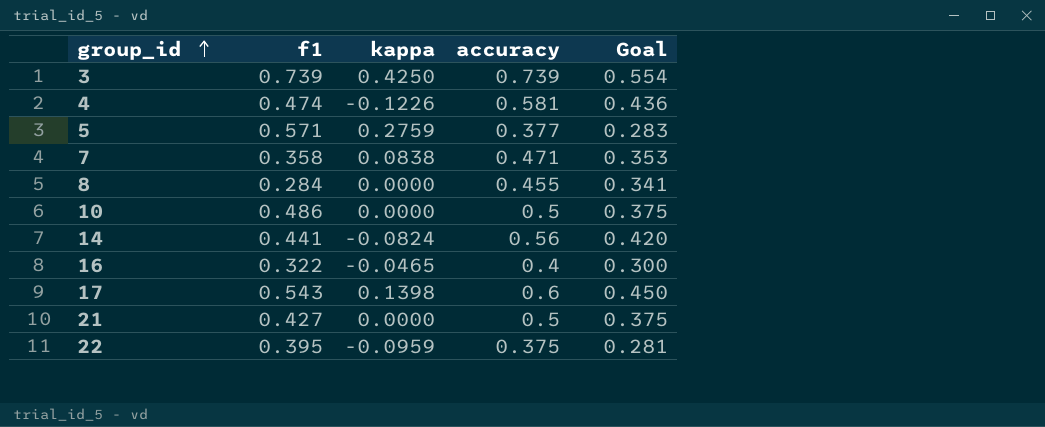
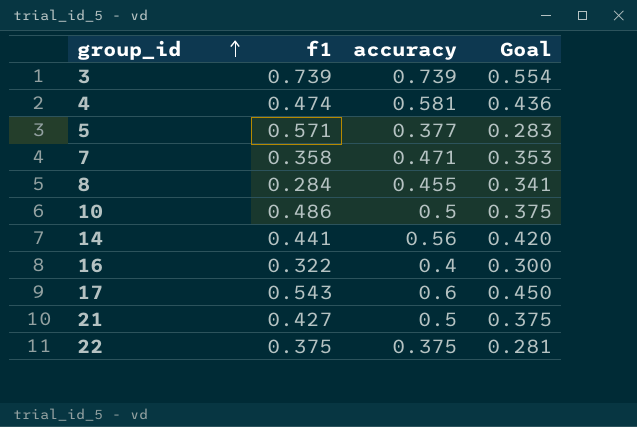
column kappa | position: 3 -> none
22 | f1: 0.395 -> 0.375

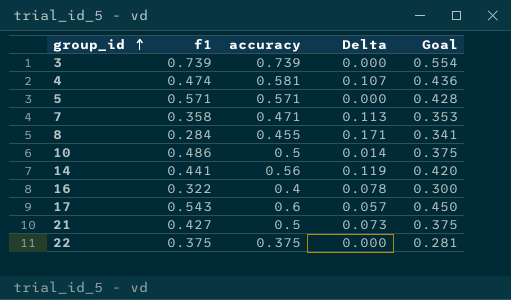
column Delta | formula: none -> [accuracy] - [f1]
5 | accuracy: 0.377 -> 0.571
5 | Goal: 0.283 -> 0.428

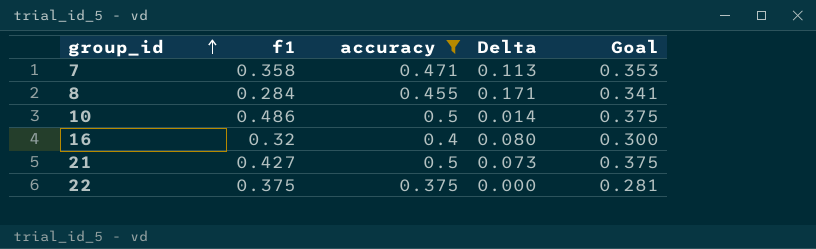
filter: none -> accuracy <= 0.5
16 | f1: 0.322 -> 0.32
16 | Delta: 0.078 -> 0.080

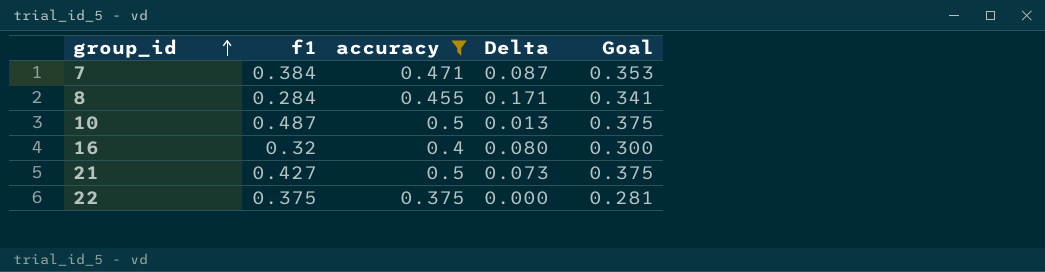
7 | f1: 0.358 -> 0.384
7 | Delta: 0.113 -> 0.087
10 | f1: 0.486 -> 0.487
10 | Delta: 0.014 -> 0.013

